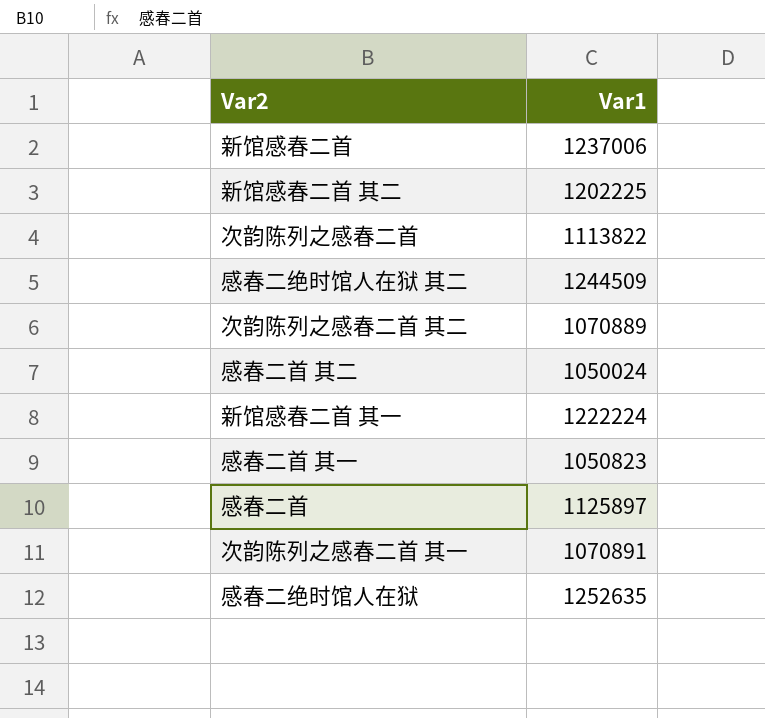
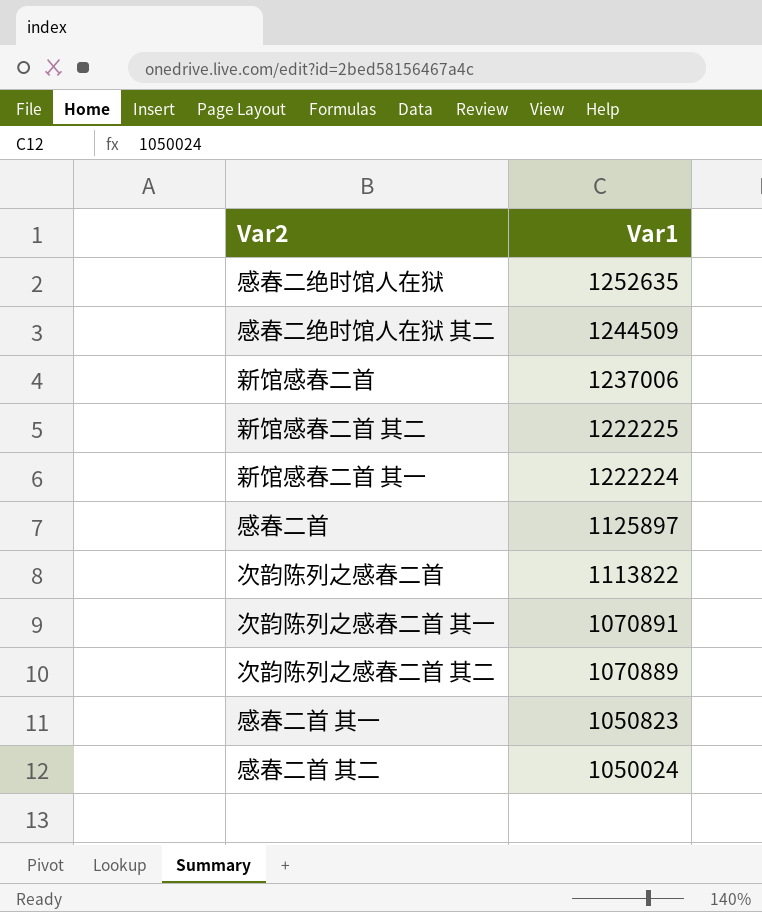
row order: none -> Var1 descending
新馆感春二首 其二 | Var1: 1202225 -> 1222225

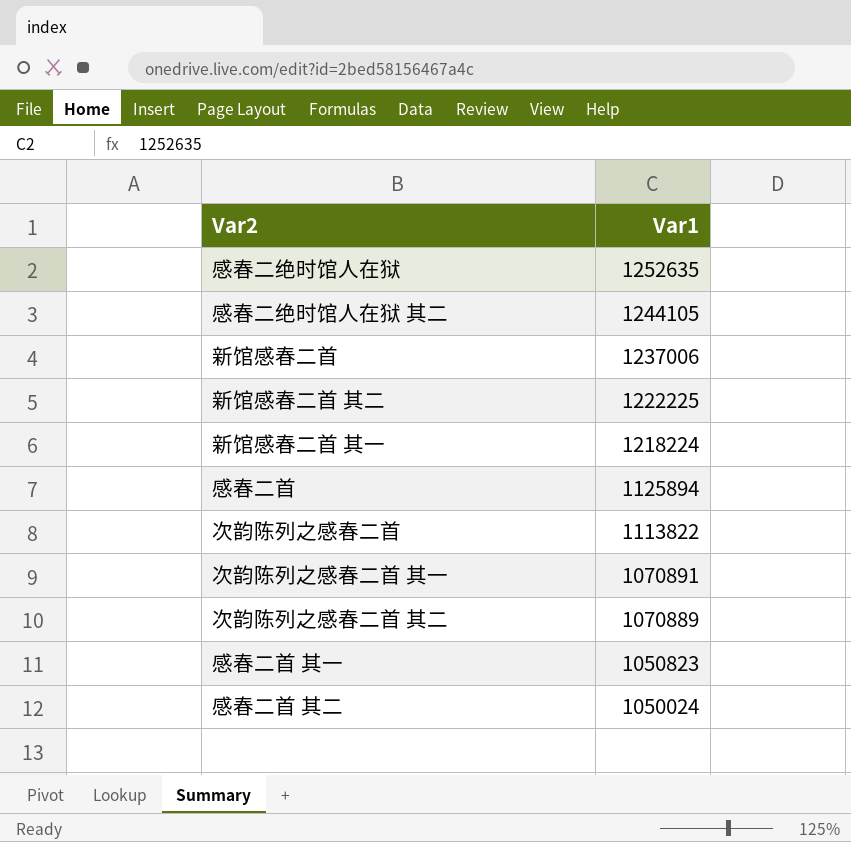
感春二绝时馆人在狱 其二 | Var1: 1244509 -> 1244105
新馆感春二首 其一 | Var1: 1222224 -> 1218224
感春二首 | Var1: 1125897 -> 1125894

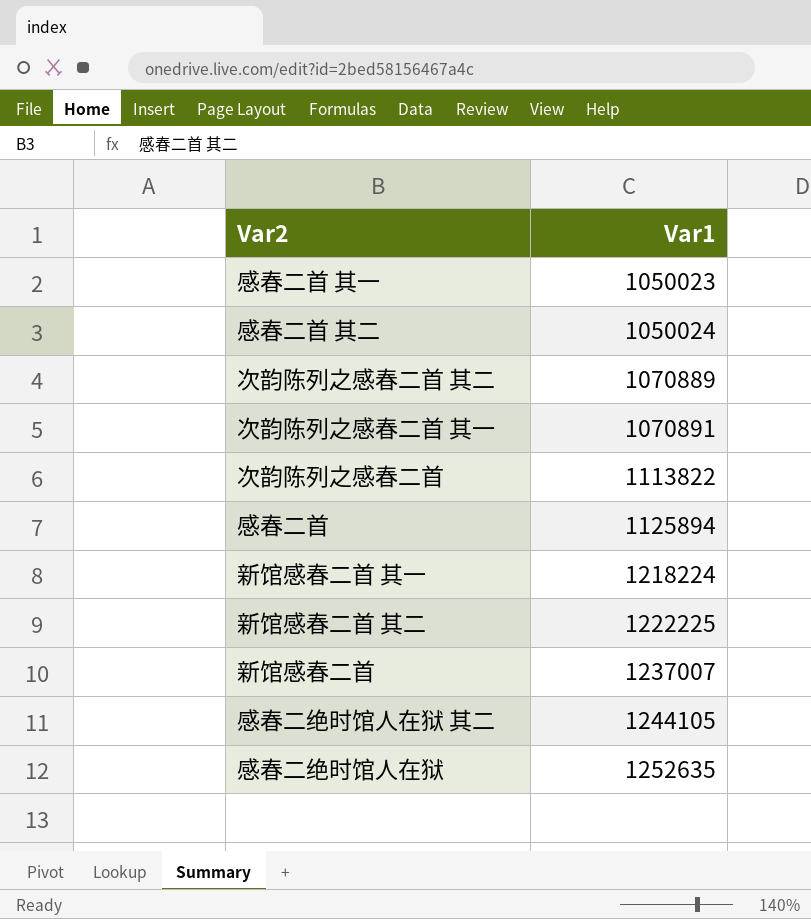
row order: Var1 descending -> Var1 ascending
感春二首 其一 | Var1: 1050823 -> 1050023
新馆感春二首 | Var1: 1237006 -> 1237007

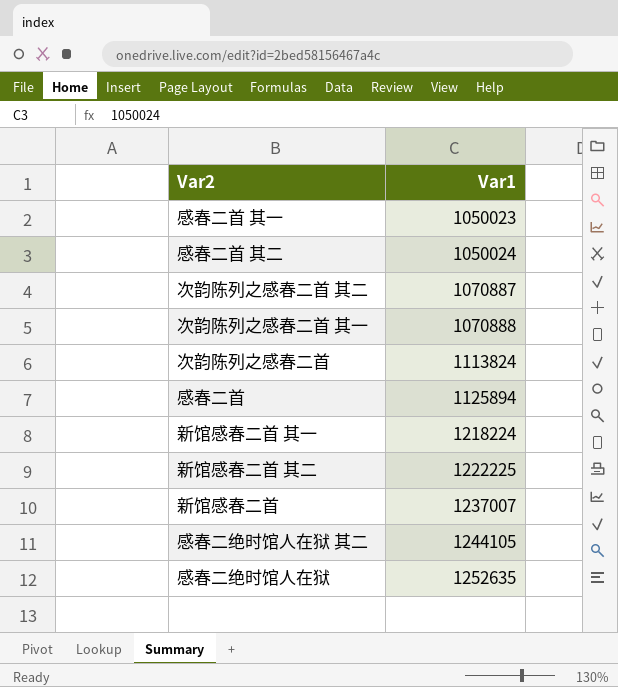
次韵陈列之感春二首 其二 | Var1: 1070889 -> 1070887
次韵陈列之感春二首 其一 | Var1: 1070891 -> 1070888
次韵陈列之感春二首 | Var1: 1113822 -> 1113824

